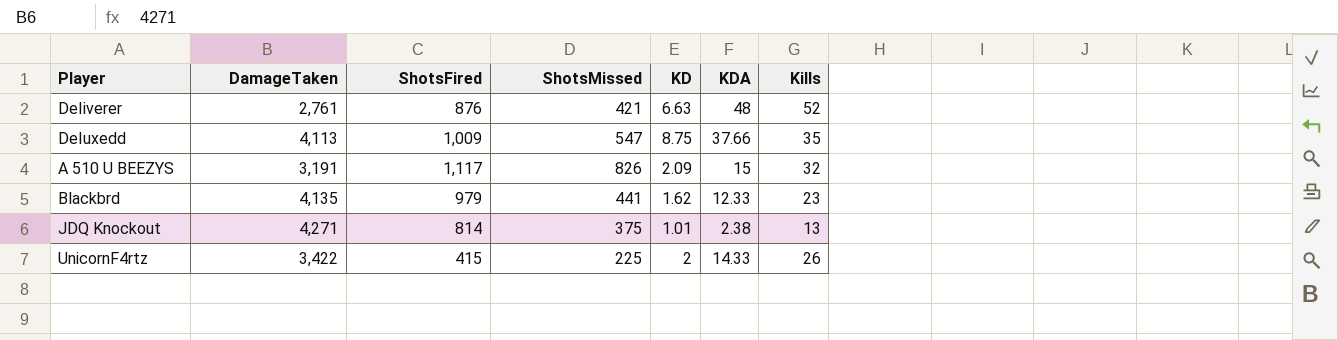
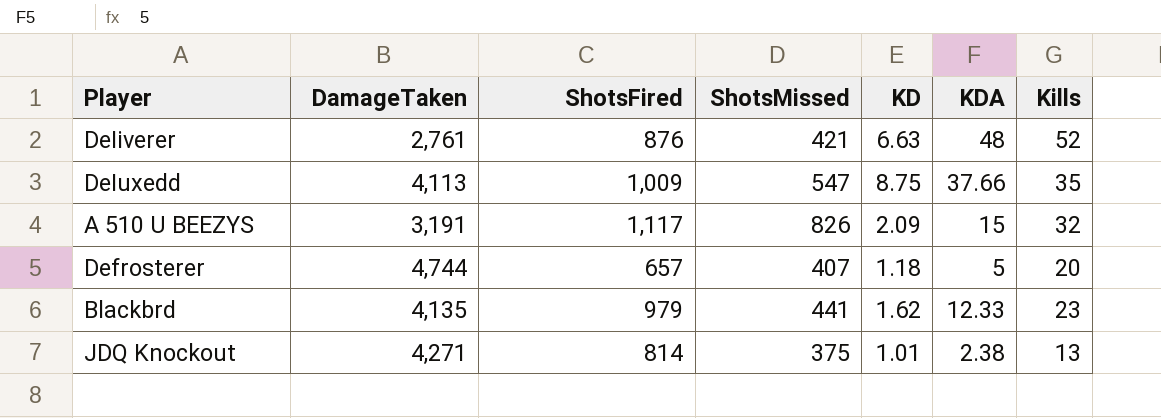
row UnicornF4rtz: 3,422 | 415 | 225 | 2 | 14.33 | 26 -> none
row Defrosterer: none -> 4,744 | 657 | 407 | 1.18 | 5 | 20

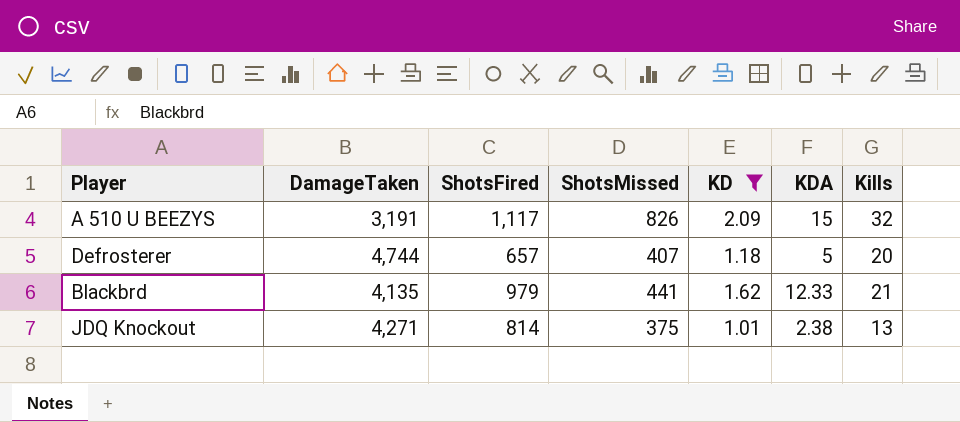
filter: none -> KD <= 2.09
Blackbrd | Kills: 23 -> 21

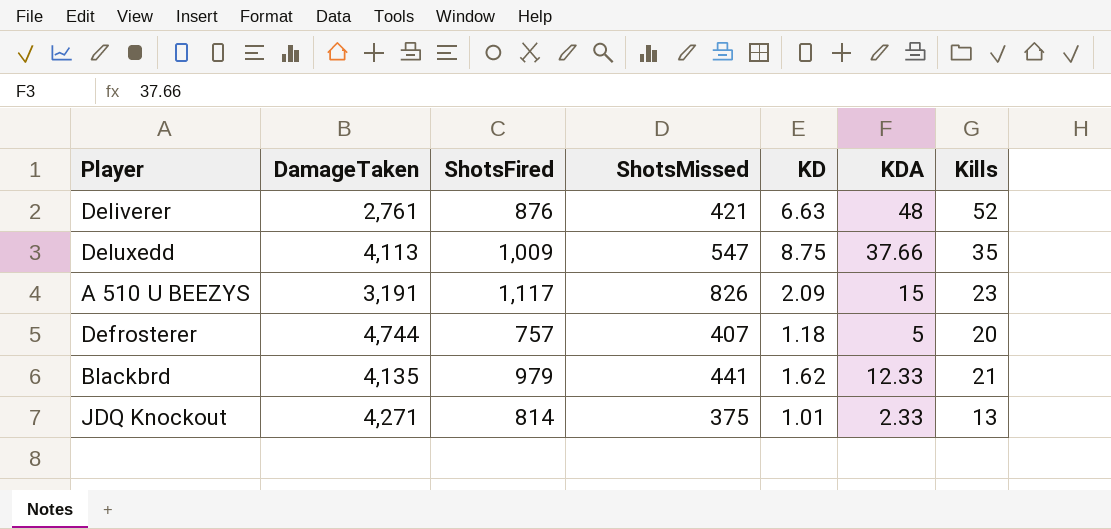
filter: KD <= 2.09 -> none
A 510 U BEEZYS | Kills: 32 -> 23
Defrosterer | ShotsFired: 657 -> 757
JDQ Knockout | KDA: 2.38 -> 2.33

